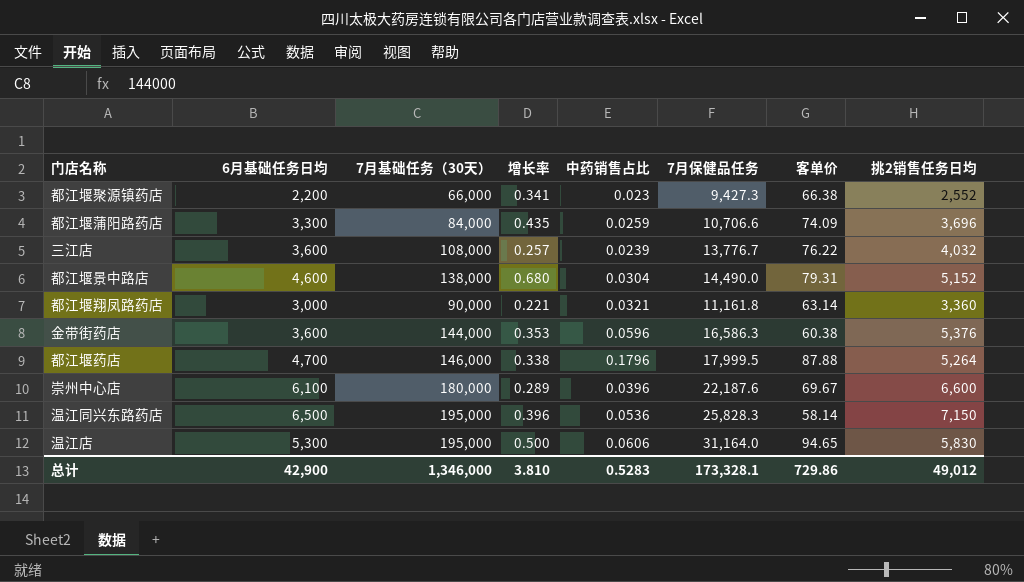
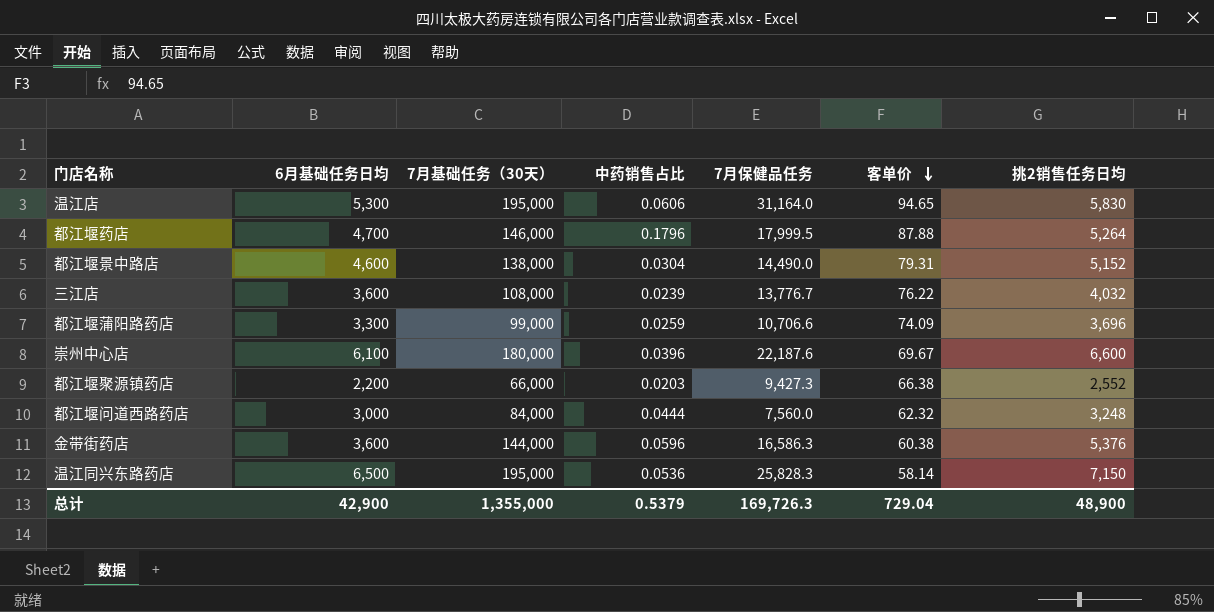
row order: none -> 客单价 descending
column 增长率 | position: 4 -> none
row 都江堰翔凤路药店: 3,000 | 90,000 | 0.221 | 0.0321 | 11,161.8 | 63.14 | 3,360 -> none
都江堰蒲阳路药店 | 7月基础任务（30天）: 84,000 -> 99,000
都江堰聚源镇药店 | 中药销售占比: 0.023 -> 0.0203
row 都江堰问道西路药店: none -> 3,000 | 84,000 | 0.0444 | 7,560.0 | 62.32 | 3,248
总计 | 7月基础任务（30天）: 1,346,000 -> 1,355,000
总计 | 中药销售占比: 0.5283 -> 0.5379
总计 | 7月保健品任务: 173,328.1 -> 169,726.3
总计 | 客单价: 729.86 -> 729.04
总计 | 挑2销售任务日均: 49,012 -> 48,900

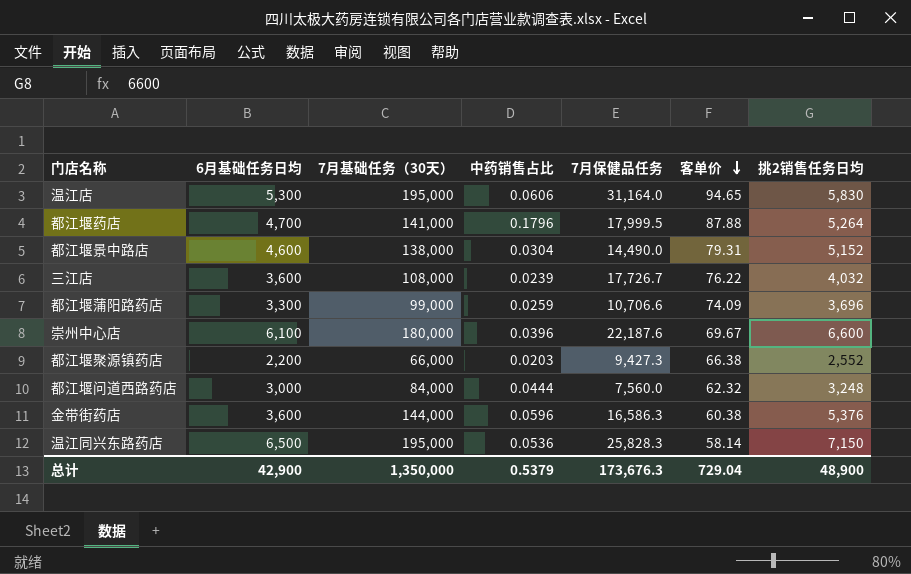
都江堰药店 | 7月基础任务（30天）: 146,000 -> 141,000
三江店 | 7月保健品任务: 13,776.7 -> 17,726.7
总计 | 7月基础任务（30天）: 1,355,000 -> 1,350,000
总计 | 7月保健品任务: 169,726.3 -> 173,676.3

